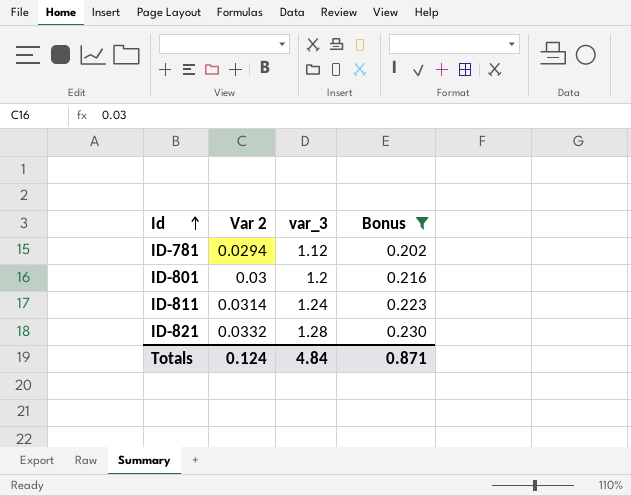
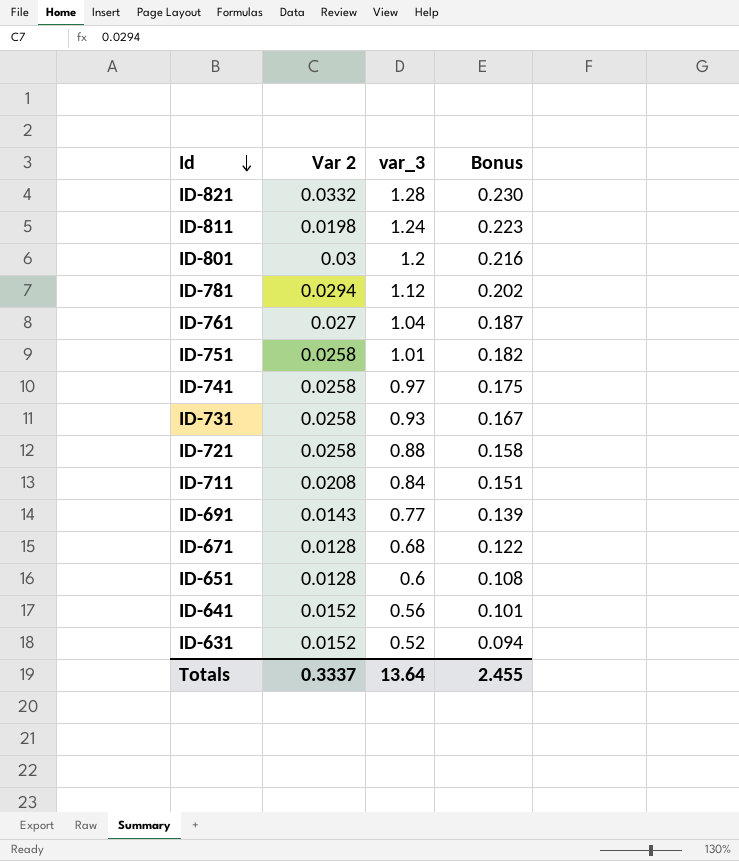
filter: Bonus >= 0.202 -> none
row order: Id ascending -> Id descending
ID-811 | Var 2: 0.0314 -> 0.0198
Totals | Var 2: 0.124 -> 0.3337
Totals | var_3: 4.84 -> 13.64
Totals | Bonus: 0.871 -> 2.455

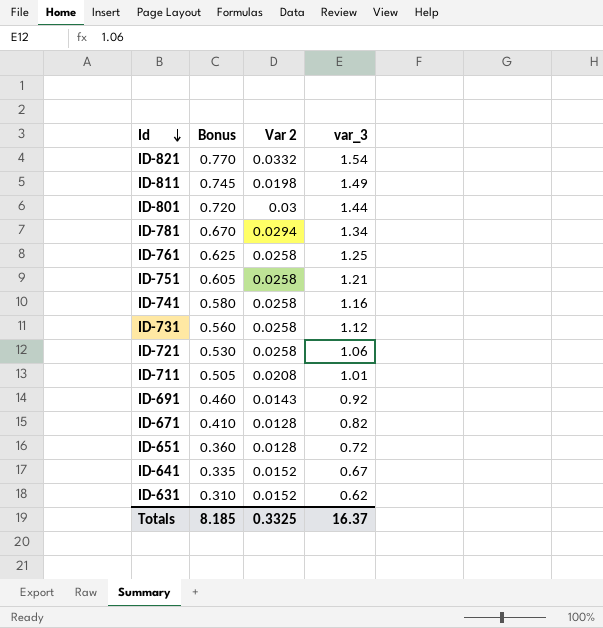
column Bonus | formula: [var_3] * 0.18 -> [var_3] * 0.5
column Bonus | position: 4 -> 2
ID-821 | var_3: 1.28 -> 1.54
ID-811 | var_3: 1.24 -> 1.49
ID-801 | var_3: 1.2 -> 1.44
ID-781 | var_3: 1.12 -> 1.34
ID-761 | Var 2: 0.027 -> 0.0258
ID-761 | var_3: 1.04 -> 1.25
ID-751 | var_3: 1.01 -> 1.21
ID-741 | var_3: 0.97 -> 1.16
ID-731 | var_3: 0.93 -> 1.12
ID-721 | var_3: 0.88 -> 1.06
ID-711 | var_3: 0.84 -> 1.01
ID-691 | var_3: 0.77 -> 0.92
ID-671 | var_3: 0.68 -> 0.82
ID-651 | var_3: 0.6 -> 0.72
ID-641 | var_3: 0.56 -> 0.67
ID-631 | var_3: 0.52 -> 0.62
Totals | Bonus: 2.455 -> 8.185
Totals | Var 2: 0.3337 -> 0.3325
Totals | var_3: 13.64 -> 16.37

